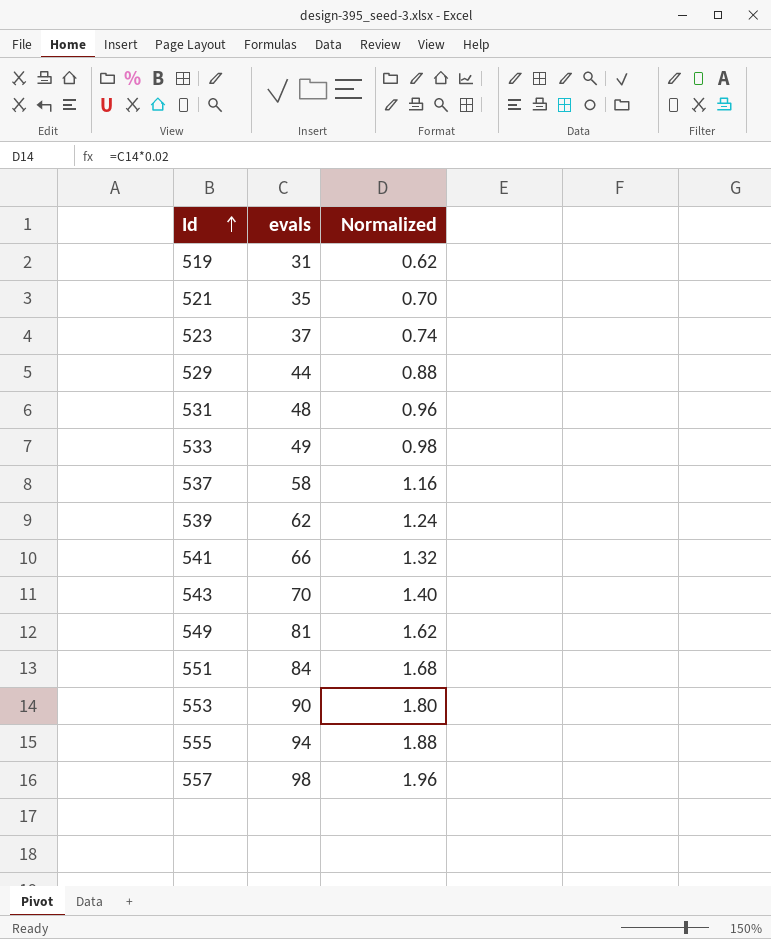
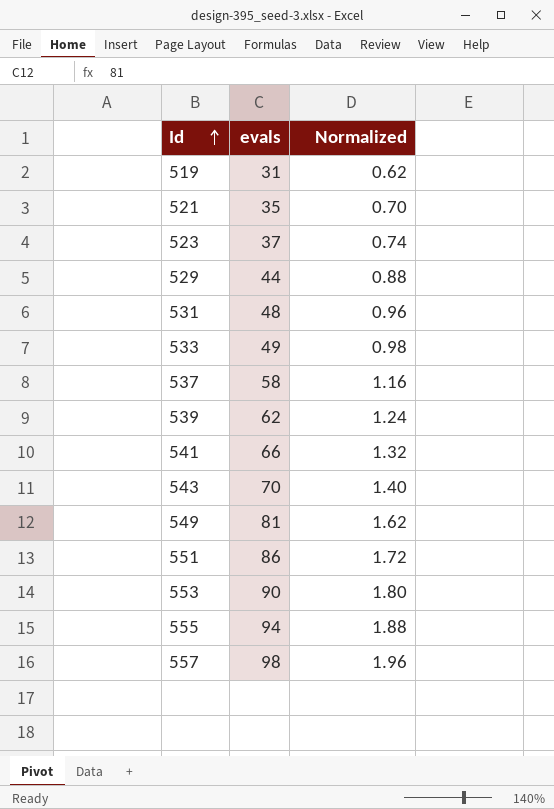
551 | evals: 84 -> 86
551 | Normalized: 1.68 -> 1.72

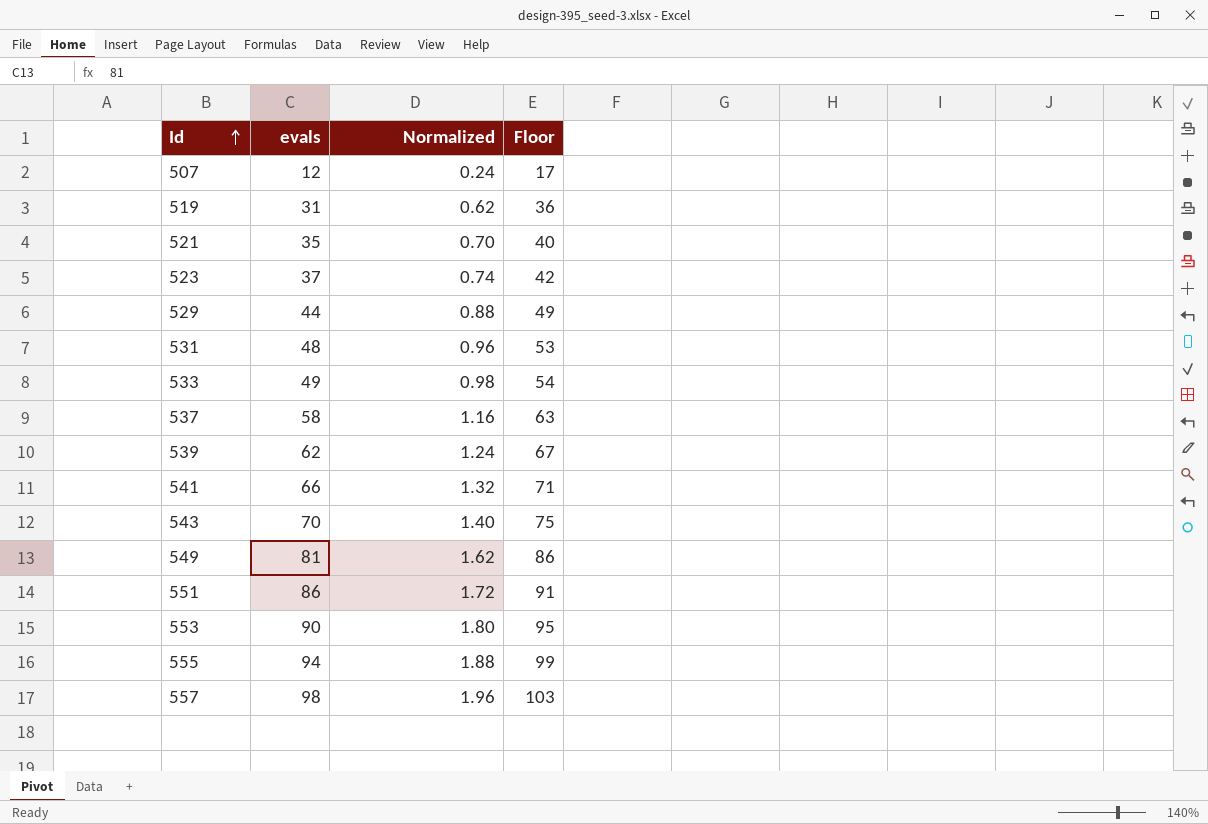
column Floor | formula: none -> [evals] + 5
row 507: none -> 12 | 0.24 | 17

